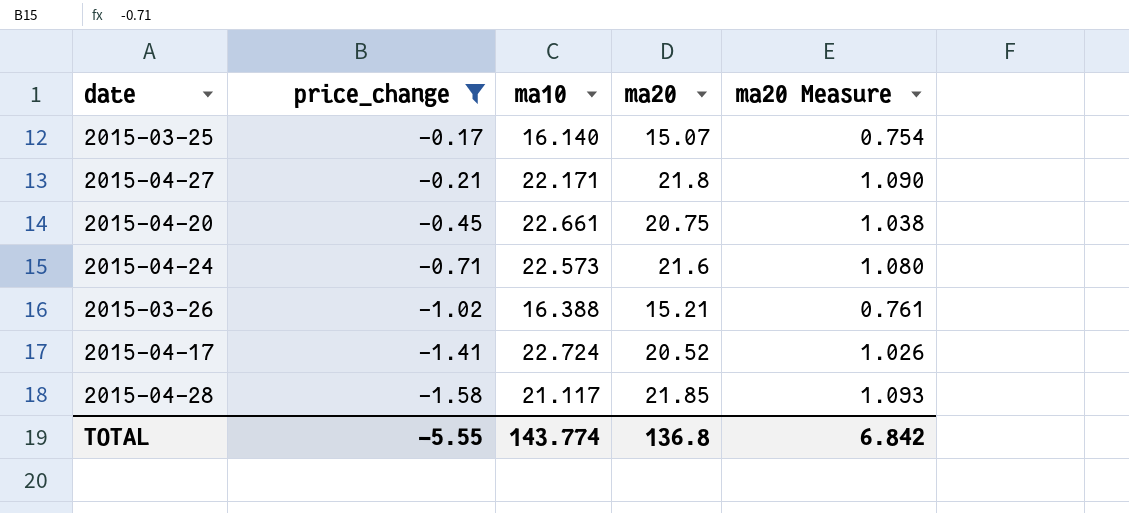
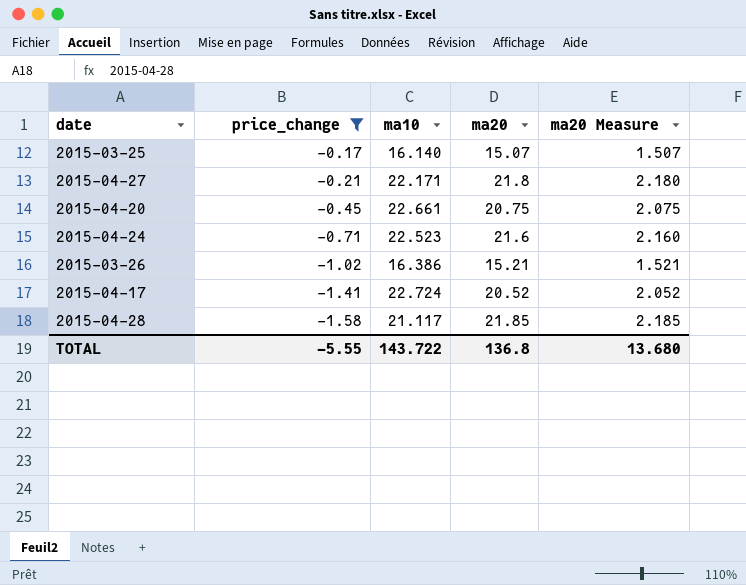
column ma20 Measure | formula: [ma20] * 0.05 -> [ma20] * 0.1
2015-04-24 | ma10: 22.573 -> 22.523
2015-03-26 | ma10: 16.388 -> 16.386
TOTAL | ma10: 143.774 -> 143.722
TOTAL | ma20 Measure: 6.842 -> 13.680

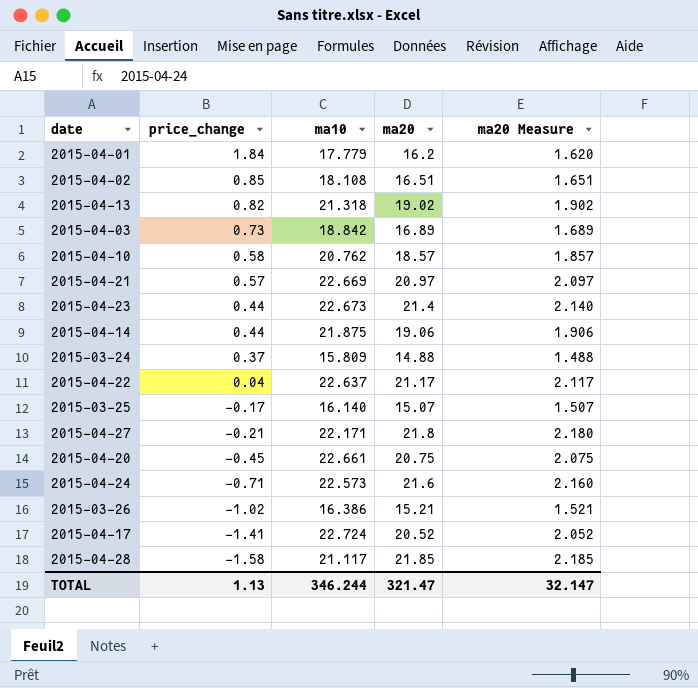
filter: price_change <= -0.17 -> none
2015-04-24 | ma10: 22.523 -> 22.573
TOTAL | price_change: -5.55 -> 1.13
TOTAL | ma10: 143.722 -> 346.244
TOTAL | ma20: 136.8 -> 321.47
TOTAL | ma20 Measure: 13.680 -> 32.147

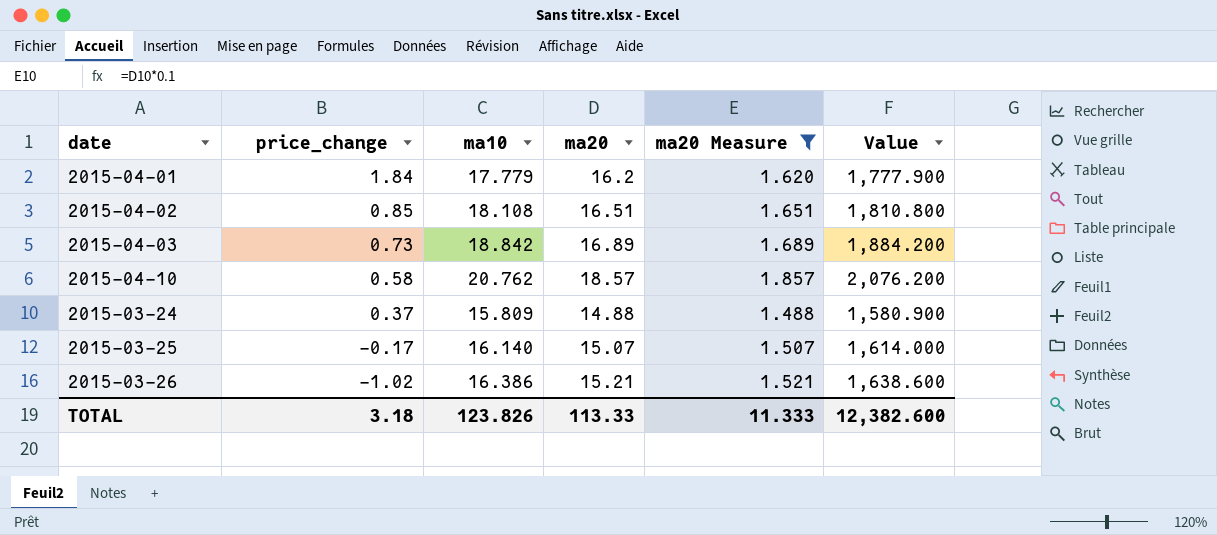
filter: none -> ma20 Measure <= 1.857
column Value | formula: none -> [ma10] * 100
TOTAL | price_change: 1.13 -> 3.18
TOTAL | ma10: 346.244 -> 123.826
TOTAL | ma20: 321.47 -> 113.33
TOTAL | ma20 Measure: 32.147 -> 11.333

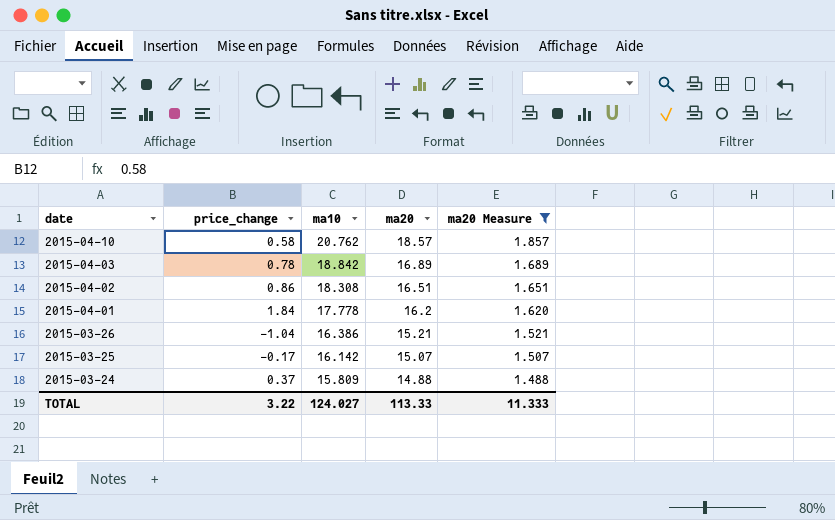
row order: price_change descending -> date descending
column Value | formula: [ma10] * 100 -> none
2015-04-03 | price_change: 0.73 -> 0.78
2015-04-02 | price_change: 0.85 -> 0.86
2015-04-02 | ma10: 18.108 -> 18.308
2015-04-01 | ma10: 17.779 -> 17.778
2015-03-26 | price_change: -1.02 -> -1.04
2015-03-25 | ma10: 16.140 -> 16.142
TOTAL | price_change: 3.18 -> 3.22
TOTAL | ma10: 123.826 -> 124.027

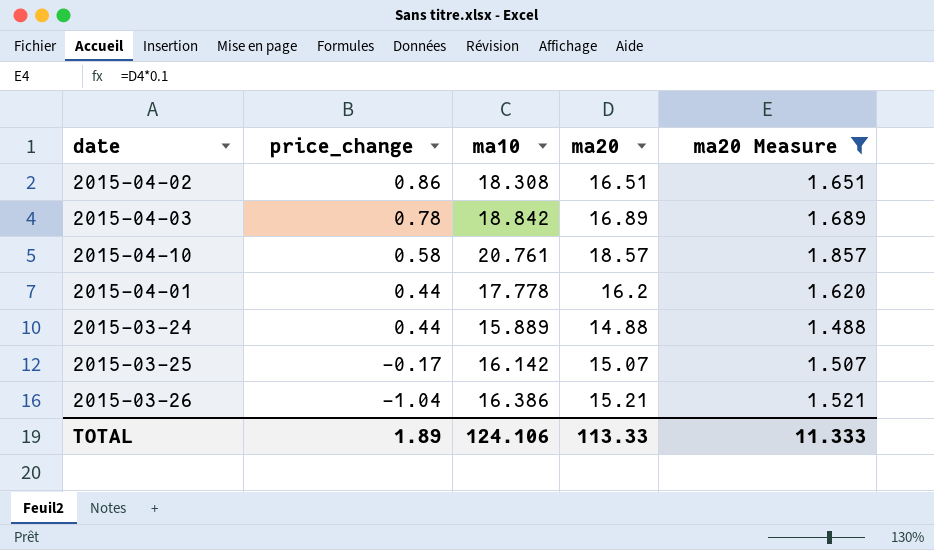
row order: date descending -> price_change descending
2015-04-10 | ma10: 20.762 -> 20.761
2015-04-01 | price_change: 1.84 -> 0.44
2015-03-24 | price_change: 0.37 -> 0.44
2015-03-24 | ma10: 15.809 -> 15.889
TOTAL | price_change: 3.22 -> 1.89
TOTAL | ma10: 124.027 -> 124.106

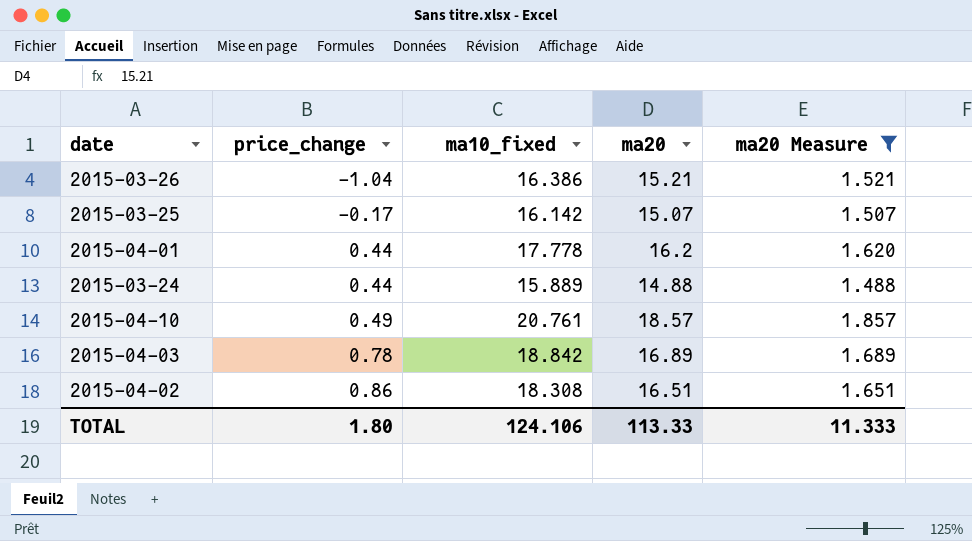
row order: price_change descending -> price_change ascending
column name: ma10 -> ma10_fixed
2015-04-10 | price_change: 0.58 -> 0.49
TOTAL | price_change: 1.89 -> 1.80

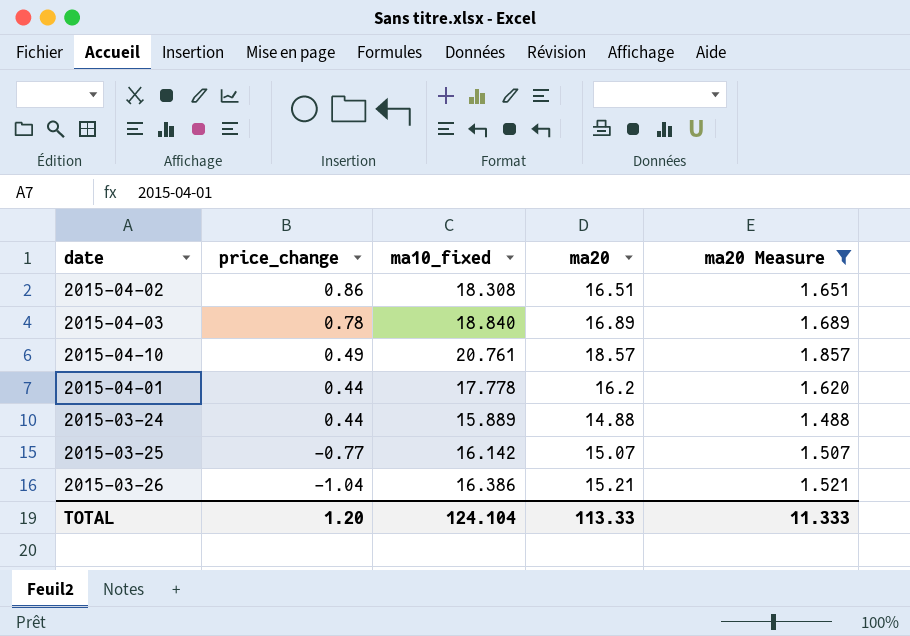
row order: price_change ascending -> price_change descending
2015-04-03 | ma10_fixed: 18.842 -> 18.840
2015-03-25 | price_change: -0.17 -> -0.77
TOTAL | price_change: 1.80 -> 1.20
TOTAL | ma10_fixed: 124.106 -> 124.104

